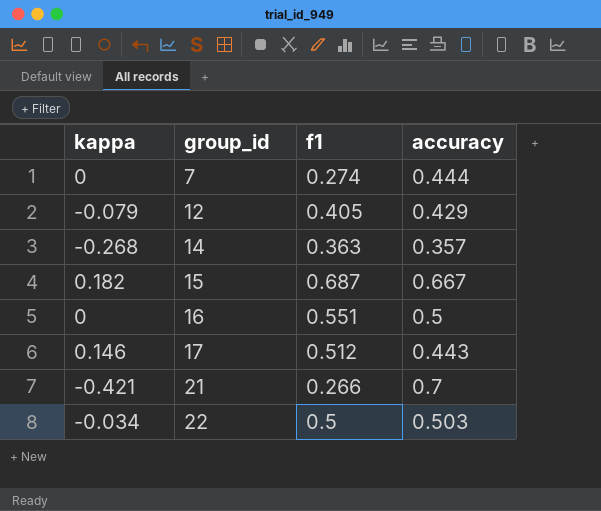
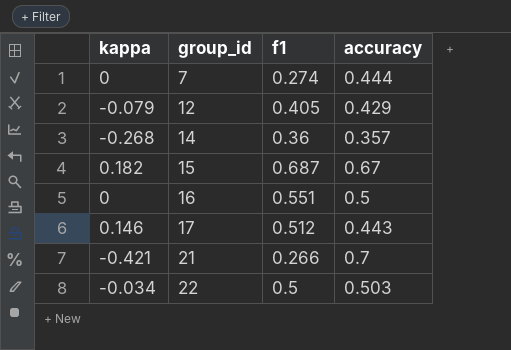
14 | f1: 0.363 -> 0.36
15 | accuracy: 0.667 -> 0.67

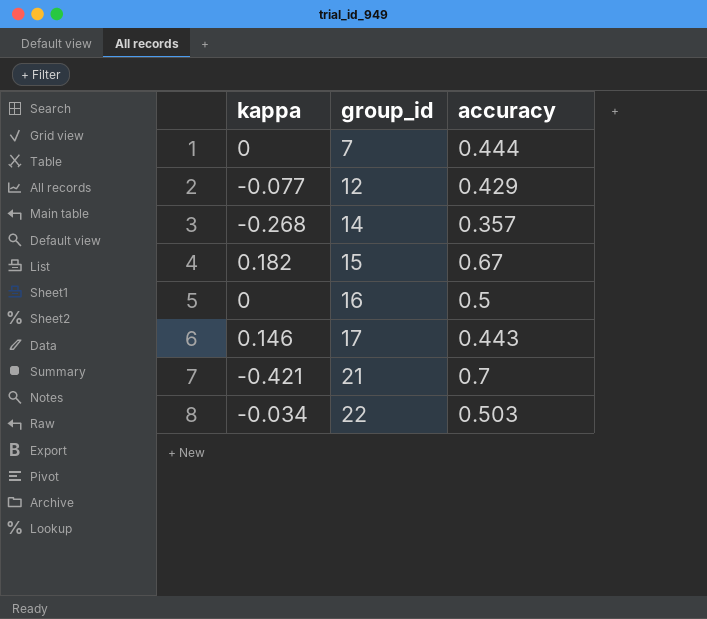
column f1 | position: 3 -> none
12 | kappa: -0.079 -> -0.077

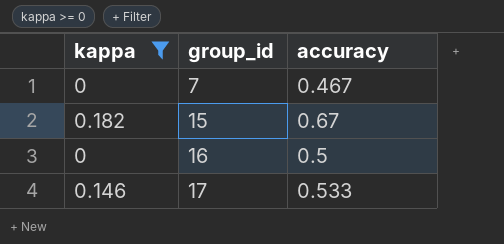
filter: none -> kappa >= 0
7 | accuracy: 0.444 -> 0.467
17 | accuracy: 0.443 -> 0.533

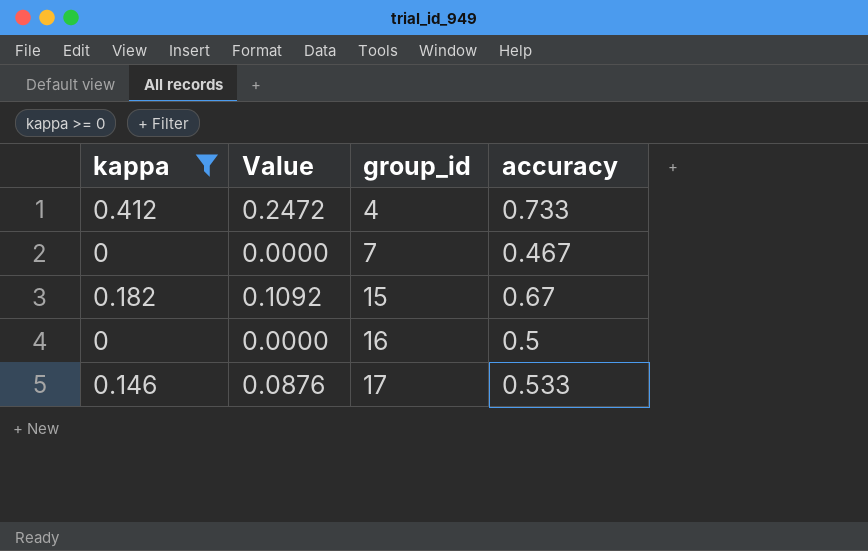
column Value | formula: none -> [kappa] * 0.6
row 4: none -> 0.412 | 0.2472 | 0.733

